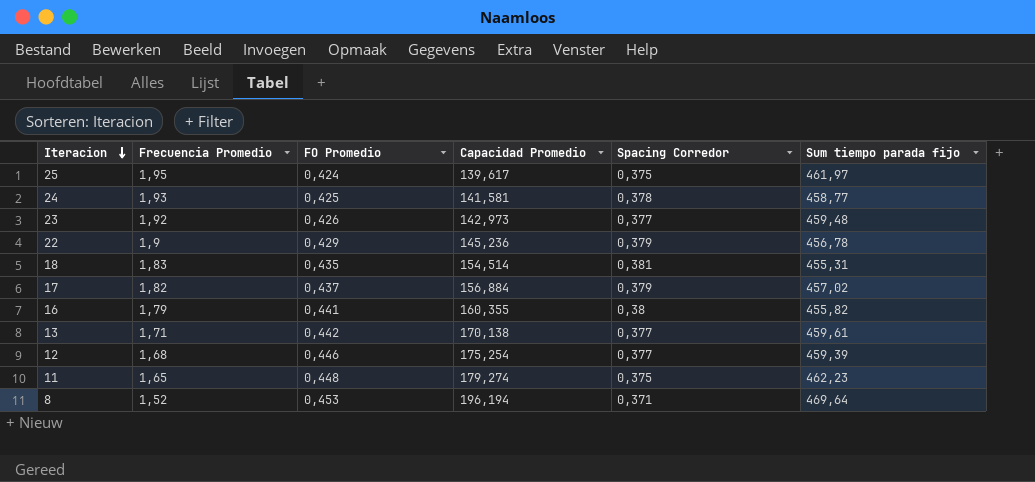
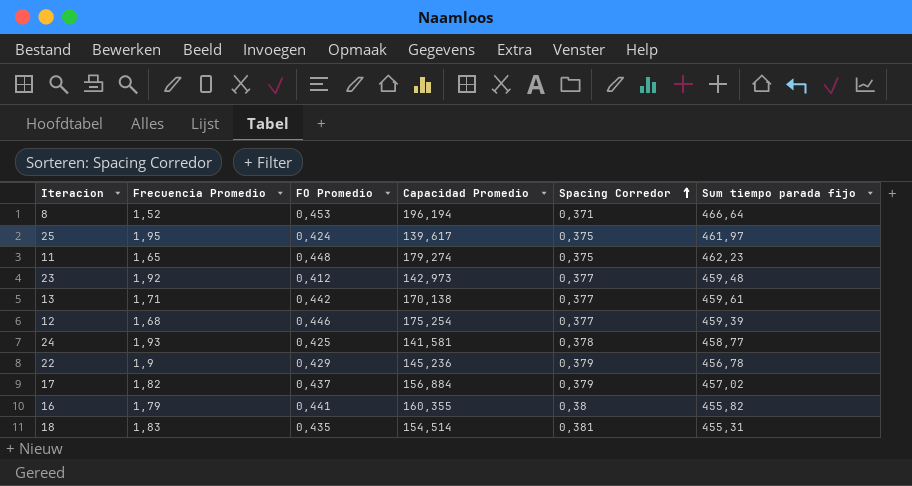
row order: Iteracion descending -> Spacing Corredor ascending
8 | Sum tiempo parada fijo: 469,64 -> 466,64
23 | FO Promedio: 0,426 -> 0,412

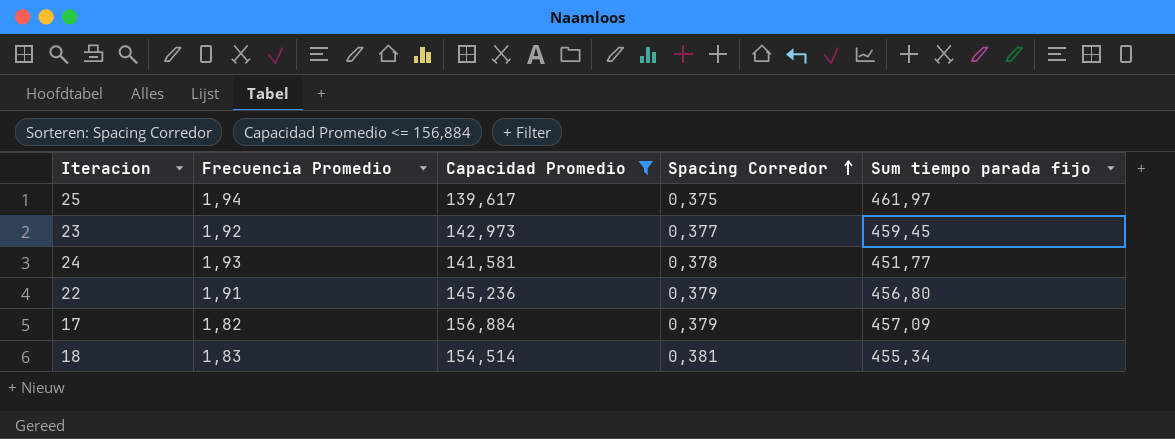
filter: none -> Capacidad Promedio <= 156,884
column FO Promedio | position: 3 -> none
25 | Frecuencia Promedio: 1,95 -> 1,94
23 | Sum tiempo parada fijo: 459,48 -> 459,45
24 | Sum tiempo parada fijo: 458,77 -> 451,77
22 | Frecuencia Promedio: 1,9 -> 1,91
22 | Sum tiempo parada fijo: 456,78 -> 456,80
17 | Sum tiempo parada fijo: 457,02 -> 457,09
18 | Sum tiempo parada fijo: 455,31 -> 455,34

